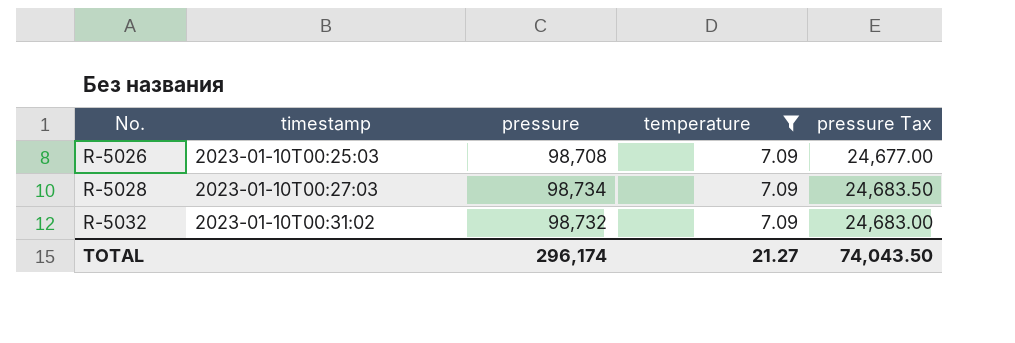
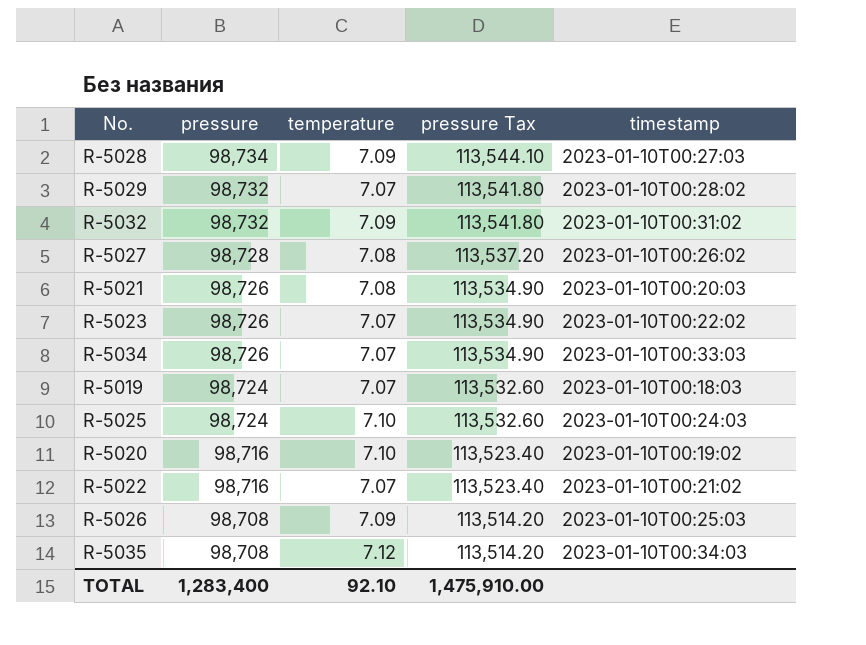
filter: temperature = 7.09 -> none
row order: No. ascending -> pressure descending
column pressure Tax | formula: [pressure] * 0.25 -> [pressure] * 1.15
column timestamp | position: 2 -> 5
TOTAL | pressure: 296,174 -> 1,283,400
TOTAL | temperature: 21.27 -> 92.10
TOTAL | pressure Tax: 74,043.50 -> 1,475,910.00

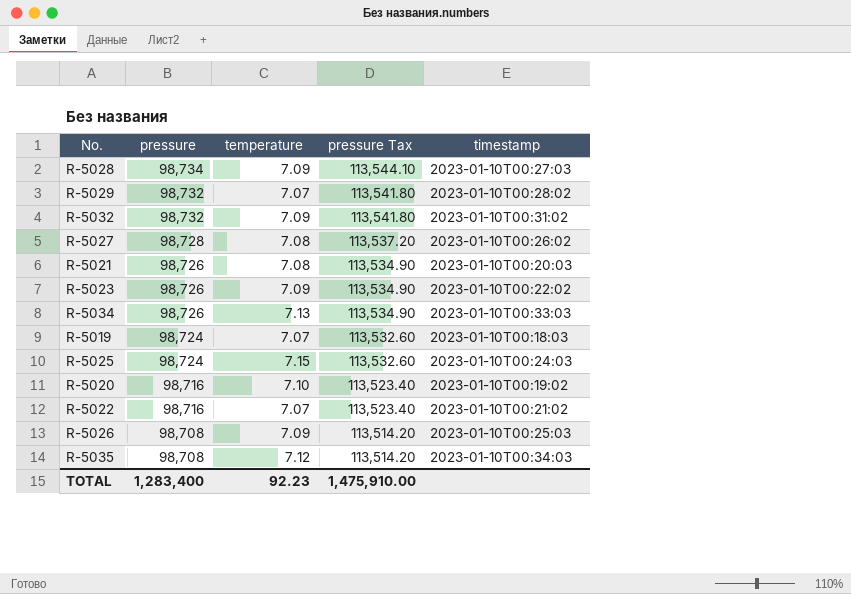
R-5023 | temperature: 7.07 -> 7.09
R-5034 | temperature: 7.07 -> 7.13
R-5025 | temperature: 7.10 -> 7.15
TOTAL | temperature: 92.10 -> 92.23

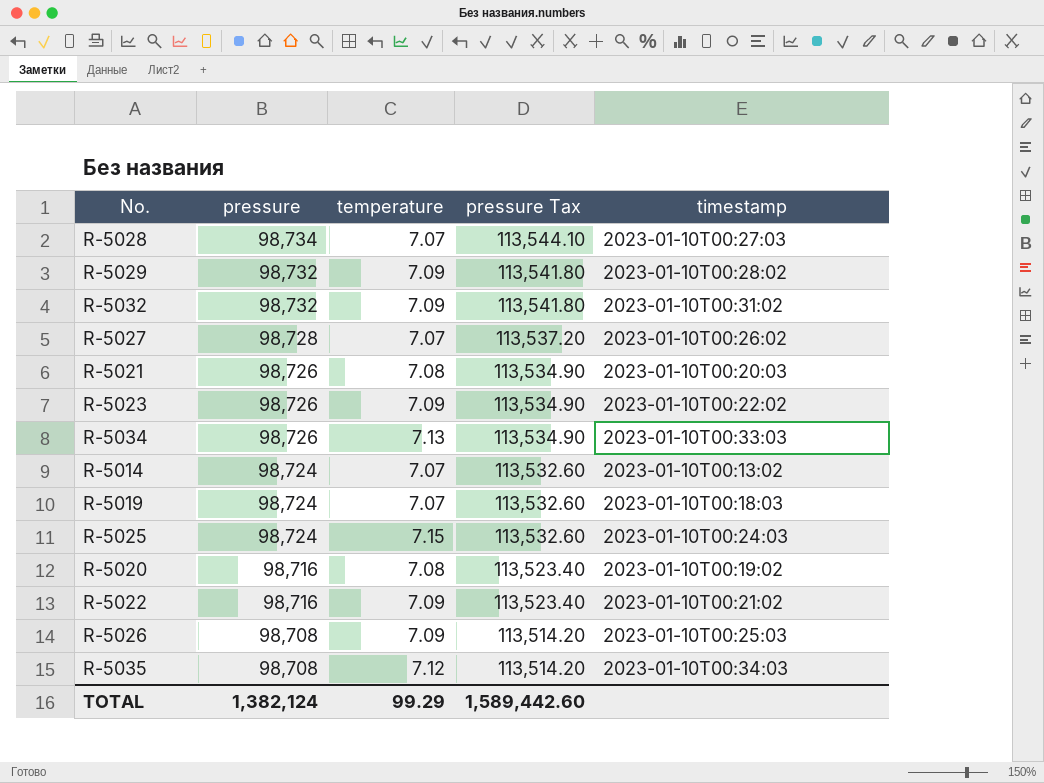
R-5028 | temperature: 7.09 -> 7.07
R-5029 | temperature: 7.07 -> 7.09
R-5027 | temperature: 7.08 -> 7.07
row R-5014: none -> 98,724 | 7.07 | 113,532.60 | 2023-01-10T00:13:02
R-5020 | temperature: 7.10 -> 7.08
R-5022 | temperature: 7.07 -> 7.09
TOTAL | pressure: 1,283,400 -> 1,382,124
TOTAL | temperature: 92.23 -> 99.29
TOTAL | pressure Tax: 1,475,910.00 -> 1,589,442.60

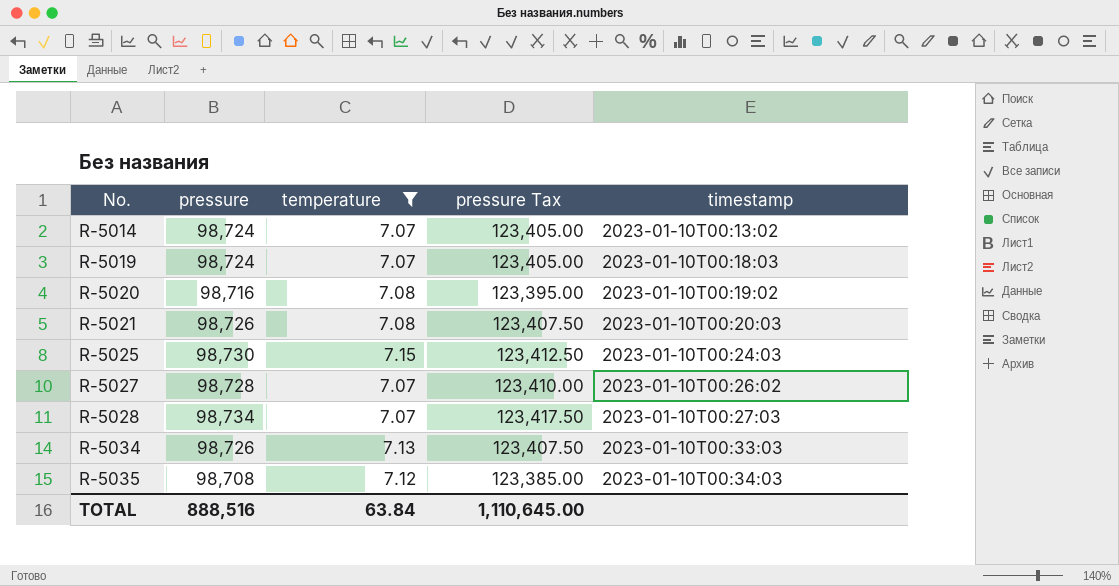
filter: none -> temperature != 7.09
row order: pressure descending -> No. ascending
column pressure Tax | formula: [pressure] * 1.15 -> [pressure] * 1.25
R-5025 | pressure: 98,724 -> 98,730
TOTAL | pressure: 1,382,124 -> 888,516
TOTAL | temperature: 99.29 -> 63.84
TOTAL | pressure Tax: 1,589,442.60 -> 1,110,645.00

